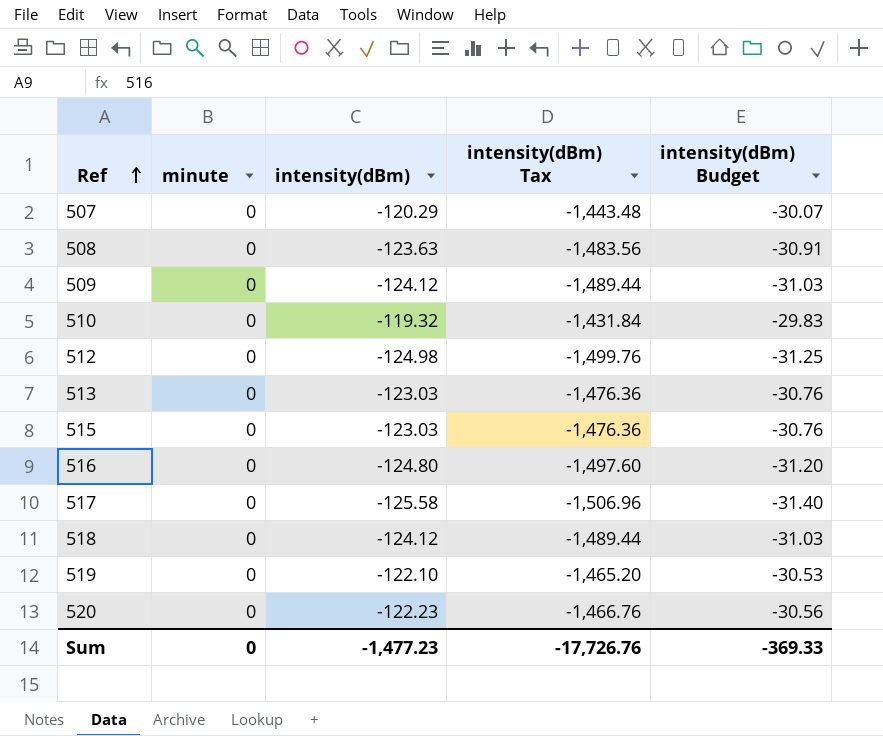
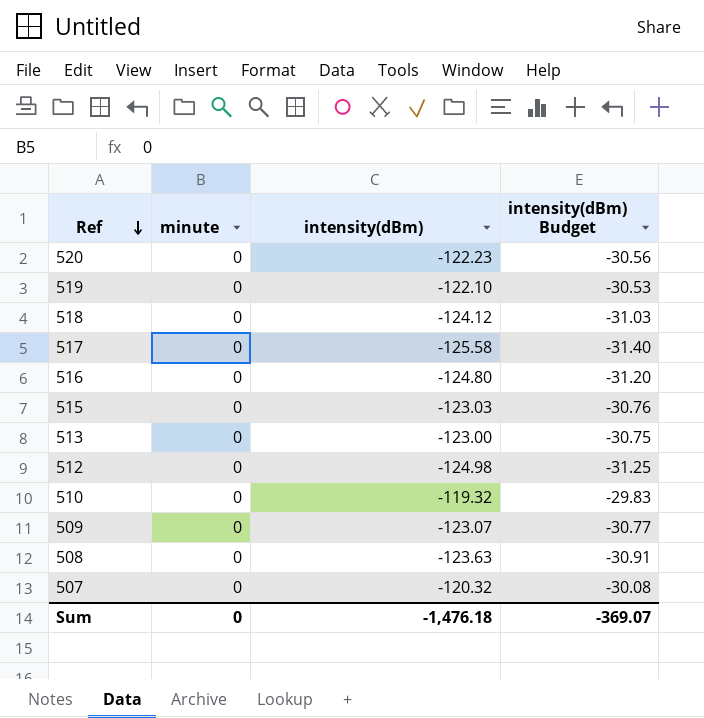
row order: Ref ascending -> Ref descending
column intensity(dBm) Tax | formula: [intensity(dBm)] * 12 -> none
513 | intensity(dBm): -123.03 -> -123.00
513 | intensity(dBm) Budget: -30.76 -> -30.75
509 | intensity(dBm): -124.12 -> -123.07
509 | intensity(dBm) Budget: -31.03 -> -30.77
507 | intensity(dBm): -120.29 -> -120.32
507 | intensity(dBm) Budget: -30.07 -> -30.08
Sum | intensity(dBm): -1,477.23 -> -1,476.18
Sum | intensity(dBm) Budget: -369.33 -> -369.07

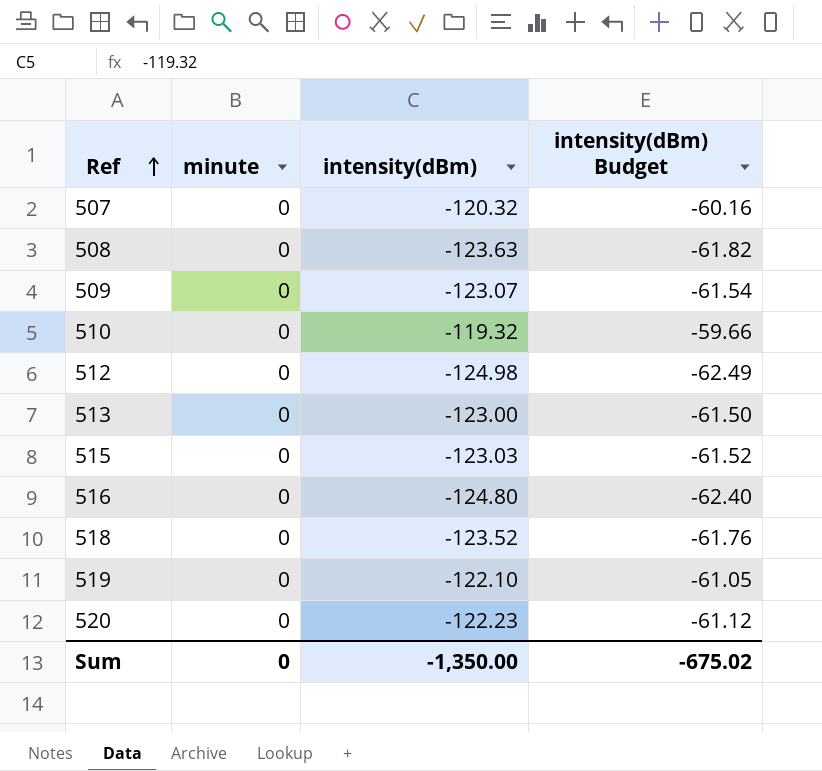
row order: Ref descending -> Ref ascending
column intensity(dBm) Budget | formula: [intensity(dBm)] * 0.25 -> [intensity(dBm)] * 0.5
row 517: 0 | -125.58 | -31.40 -> none
518 | intensity(dBm): -124.12 -> -123.52
Sum | intensity(dBm): -1,476.18 -> -1,350.00
Sum | intensity(dBm) Budget: -369.07 -> -675.02

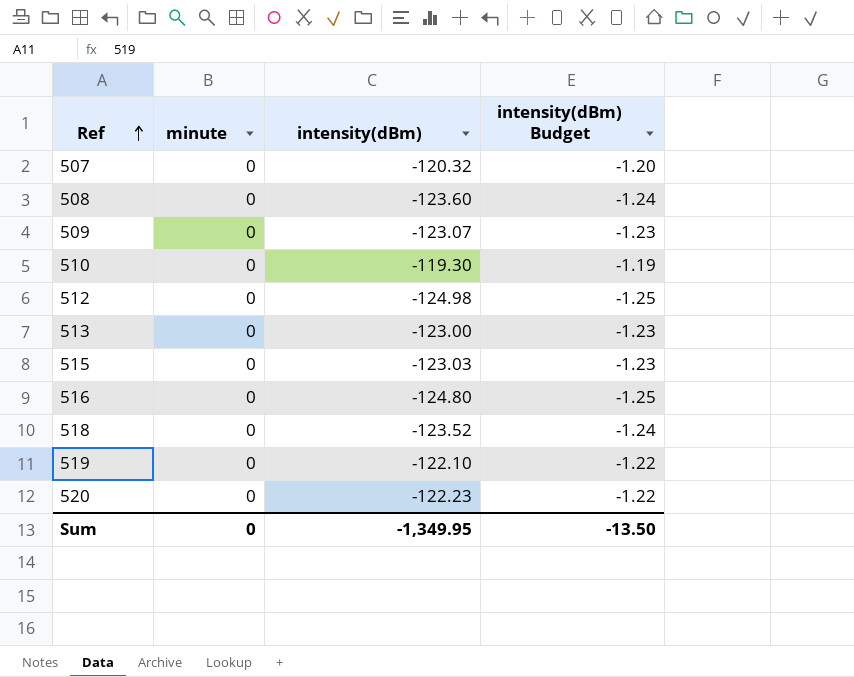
column intensity(dBm) Budget | formula: [intensity(dBm)] * 0.5 -> [intensity(dBm)] * 0.01
508 | intensity(dBm): -123.63 -> -123.60
510 | intensity(dBm): -119.32 -> -119.30
Sum | intensity(dBm): -1,350.00 -> -1,349.95
Sum | intensity(dBm) Budget: -675.02 -> -13.50

